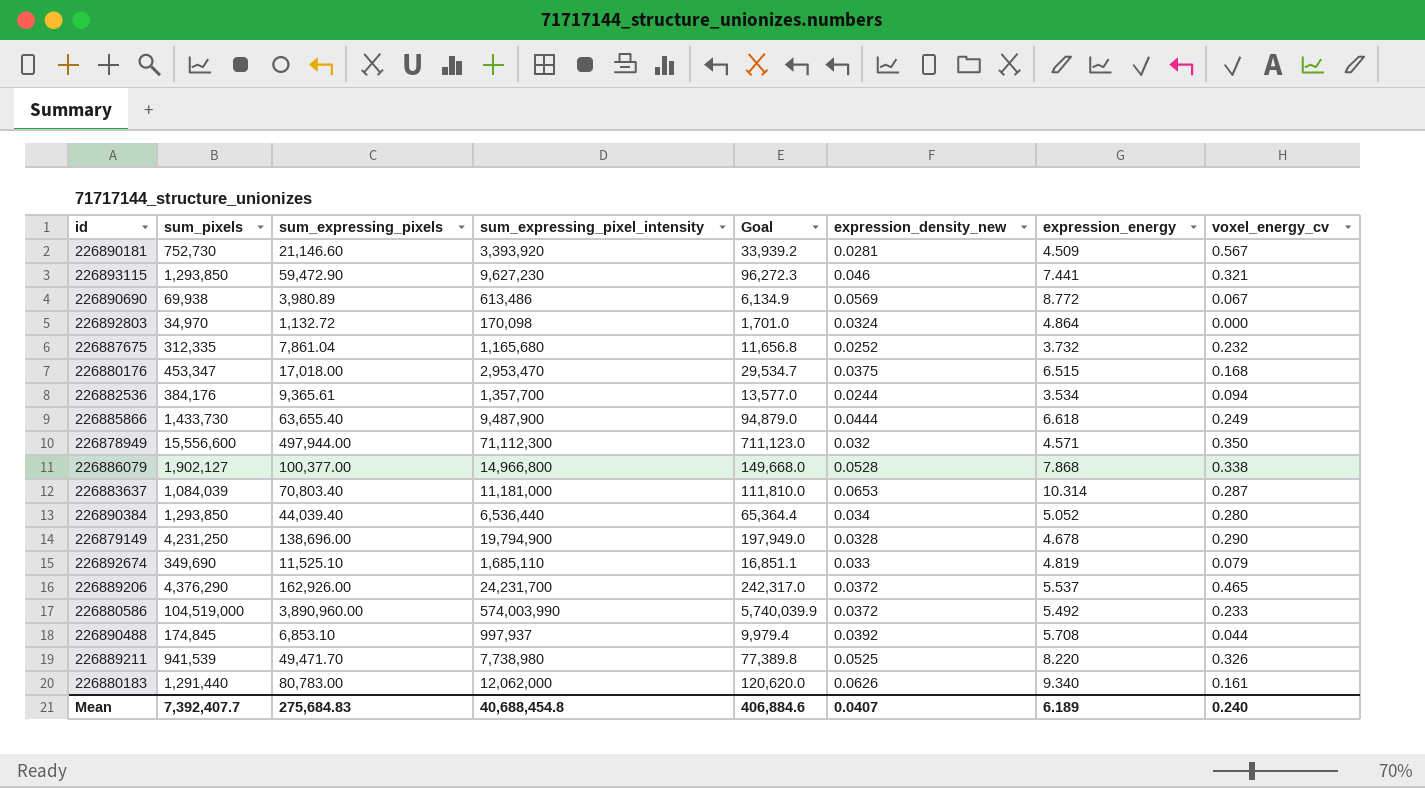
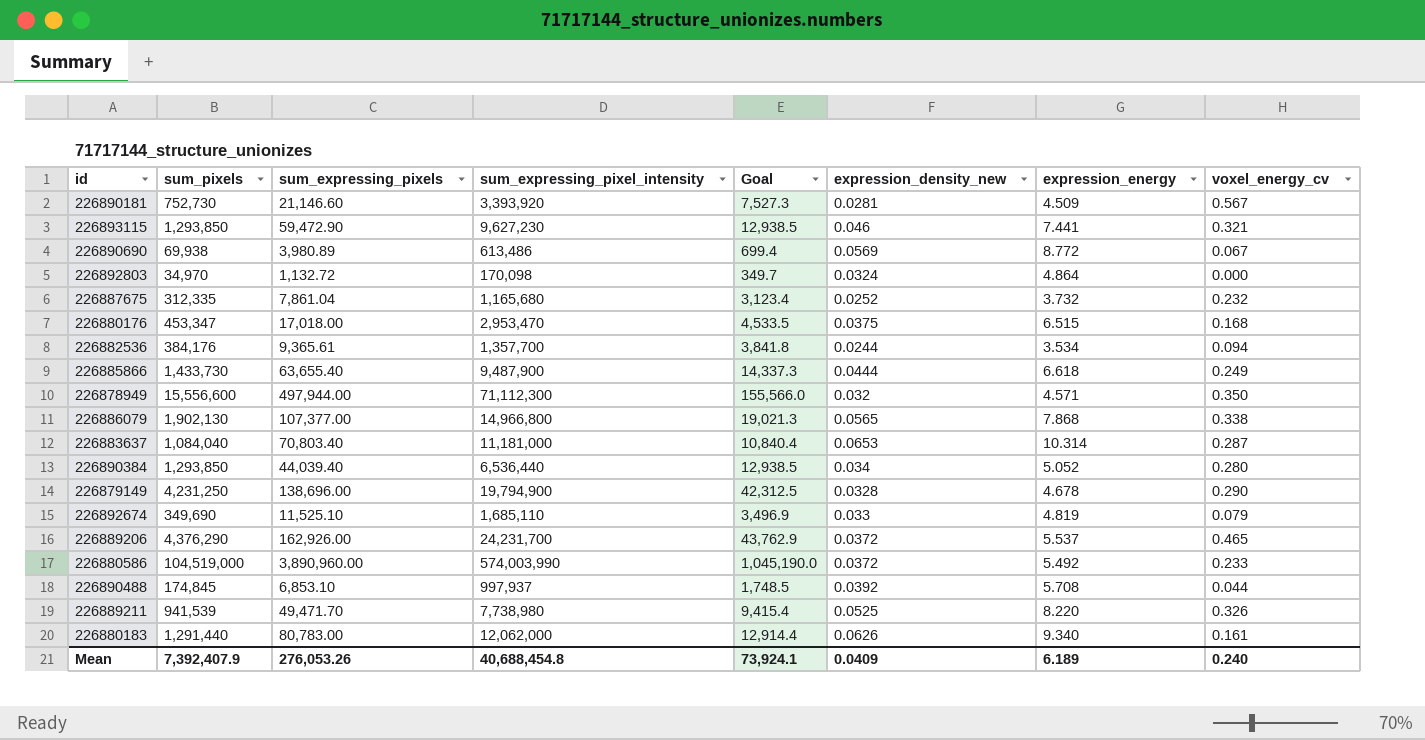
column Goal | formula: [sum_expressing_pixel_intensity] * 0.01 -> [sum_pixels] * 0.01
226886079 | sum_pixels: 1,902,127 -> 1,902,130
226886079 | sum_expressing_pixels: 100,377.00 -> 107,377.00
226886079 | expression_density_new: 0.0528 -> 0.0565
226883637 | sum_pixels: 1,084,039 -> 1,084,040
Mean | sum_pixels: 7,392,407.7 -> 7,392,407.9
Mean | sum_expressing_pixels: 275,684.83 -> 276,053.26
Mean | Goal: 406,884.6 -> 73,924.1
Mean | expression_density_new: 0.0407 -> 0.0409

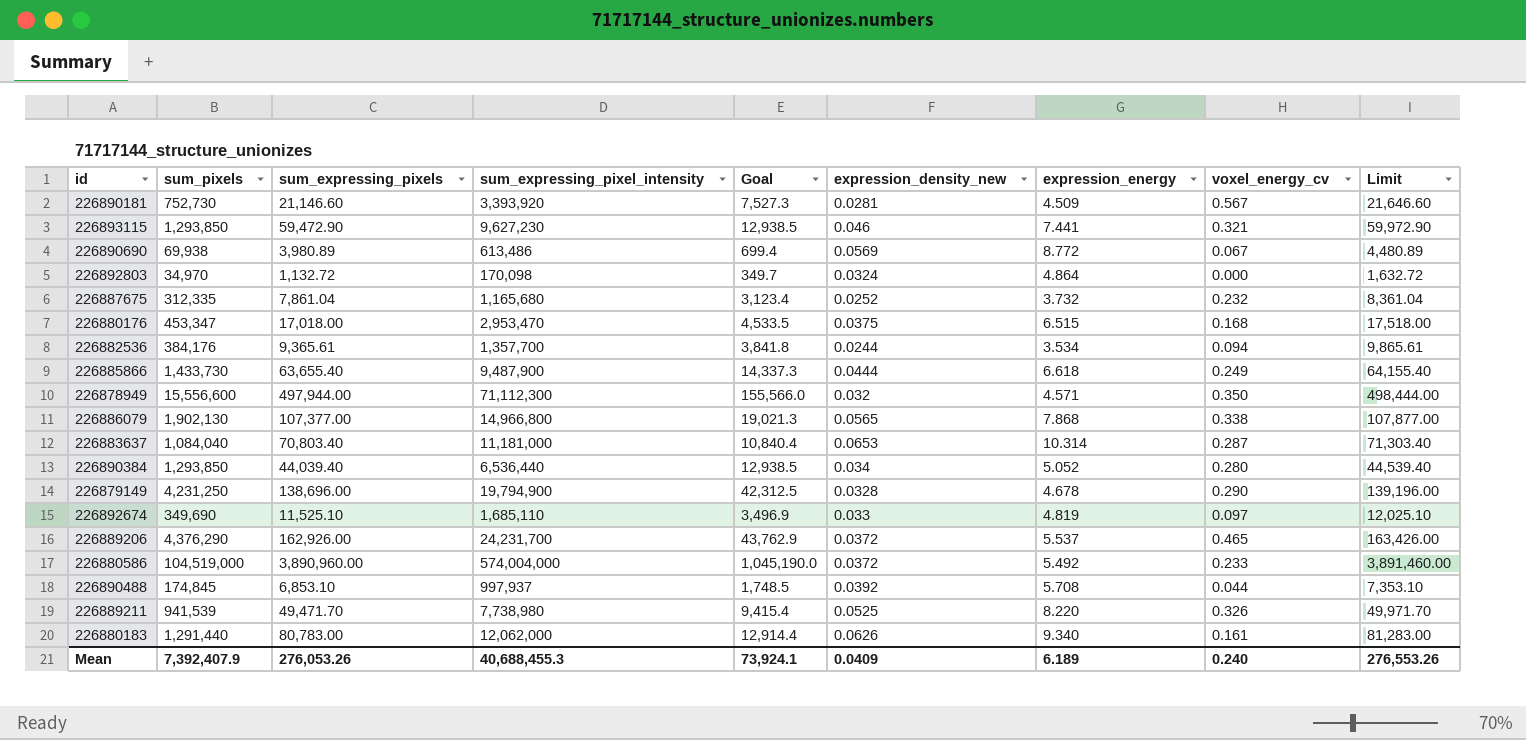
column Limit | formula: none -> [sum_expressing_pixels] + 500
226892674 | voxel_energy_cv: 0.079 -> 0.097
226880586 | sum_expressing_pixel_intensity: 574,003,990 -> 574,004,000
Mean | sum_expressing_pixel_intensity: 40,688,454.8 -> 40,688,455.3

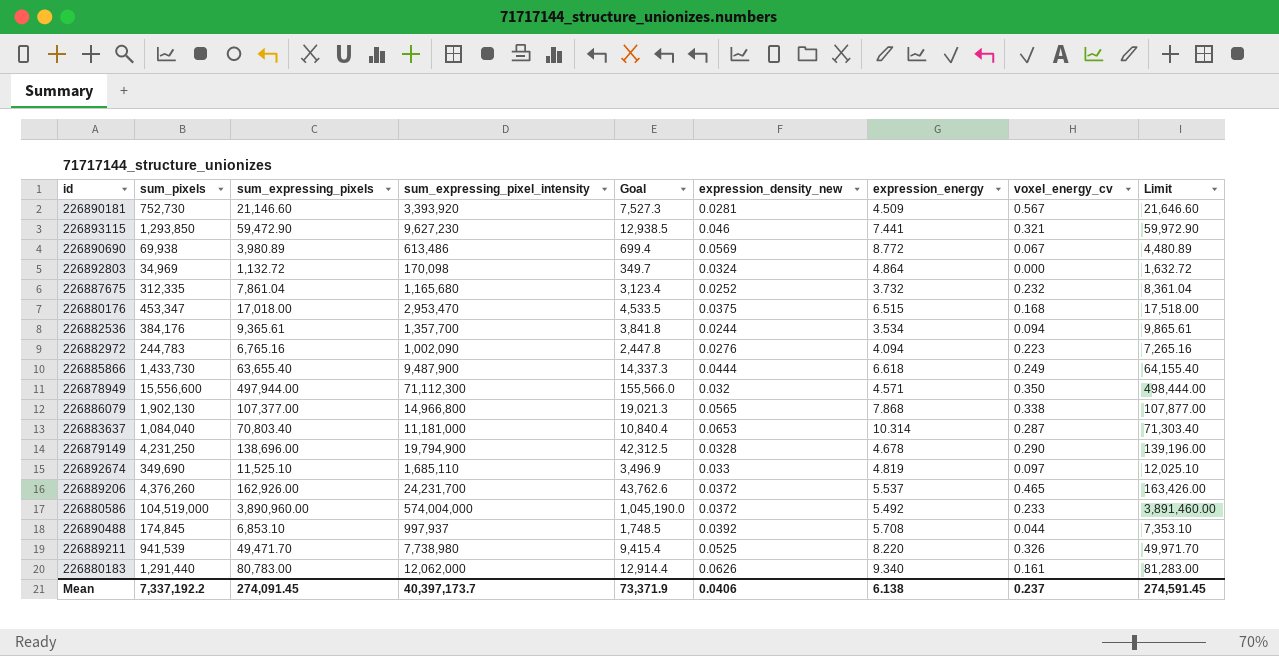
row 226890384: 1,293,850 | 44,039.40 | 6,536,440 | 12,938.5 | 0.034 | 5.052 | 0.280 | 44,539.40 -> none
226892803 | sum_pixels: 34,970 -> 34,969
row 226882972: none -> 244,783 | 6,765.16 | 1,002,090 | 2,447.8 | 0.0276 | 4.094 | 0.223 | 7,265.16
226889206 | sum_pixels: 4,376,290 -> 4,376,260
226889206 | Goal: 43,762.9 -> 43,762.6
Mean | sum_pixels: 7,392,407.9 -> 7,337,192.2
Mean | sum_expressing_pixels: 276,053.26 -> 274,091.45
Mean | sum_expressing_pixel_intensity: 40,688,455.3 -> 40,397,173.7
Mean | Goal: 73,924.1 -> 73,371.9
Mean | expression_density_new: 0.0409 -> 0.0406
Mean | expression_energy: 6.189 -> 6.138
Mean | voxel_energy_cv: 0.240 -> 0.237
Mean | Limit: 276,553.26 -> 274,591.45

